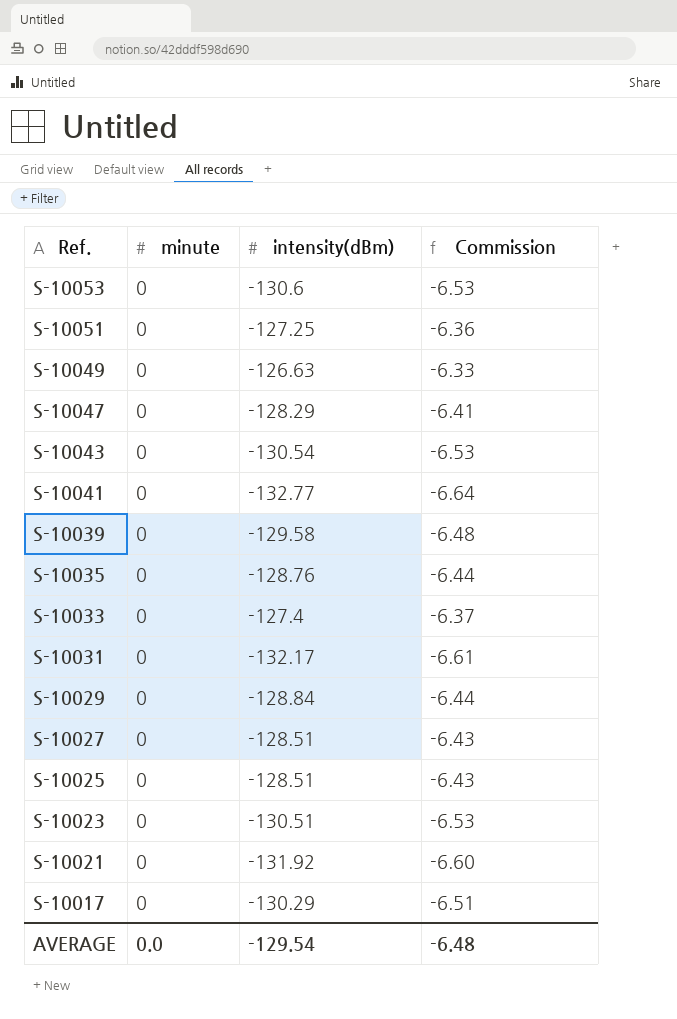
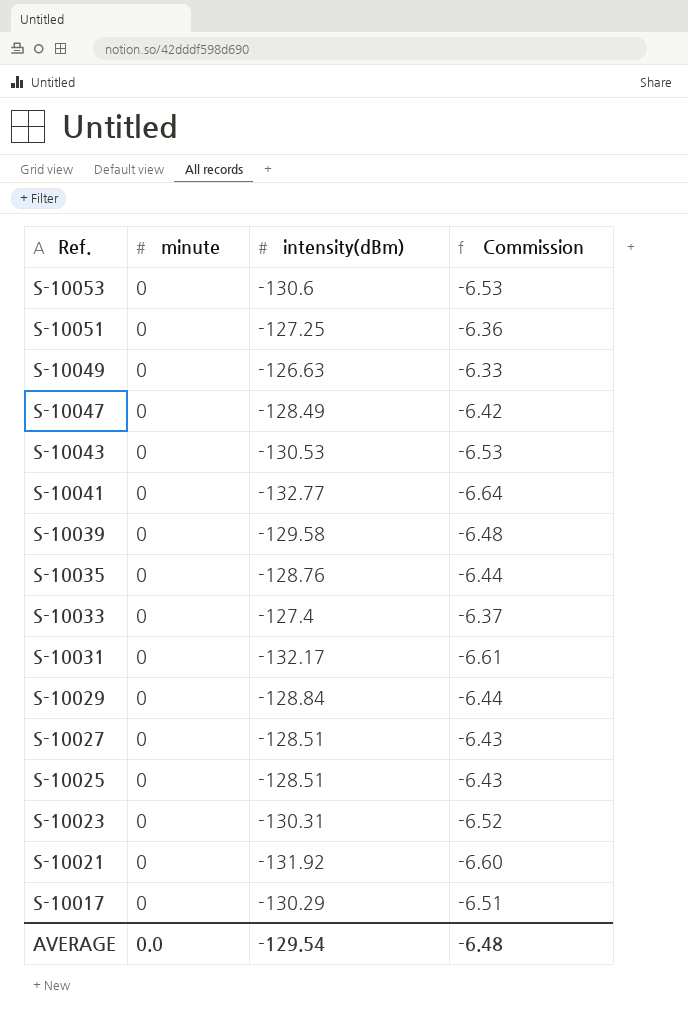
S-10047 | intensity(dBm): -128.29 -> -128.49
S-10047 | Commission: -6.41 -> -6.42
S-10043 | intensity(dBm): -130.54 -> -130.53
S-10023 | intensity(dBm): -130.51 -> -130.31
S-10023 | Commission: -6.53 -> -6.52

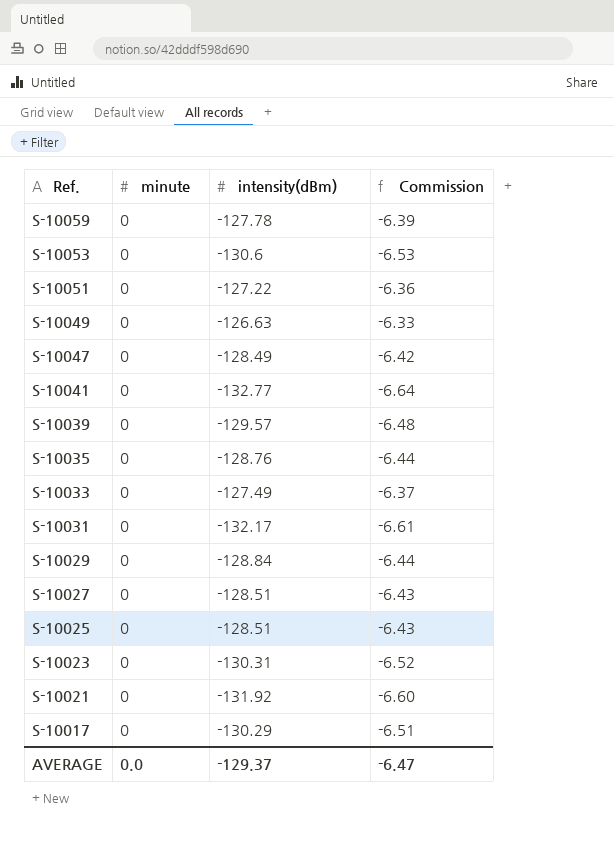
row S-10043: 0 | -130.53 | -6.53 -> none
row S-10059: none -> 0 | -127.78 | -6.39
S-10051 | intensity(dBm): -127.25 -> -127.22
S-10039 | intensity(dBm): -129.58 -> -129.57
S-10033 | intensity(dBm): -127.4 -> -127.49
AVERAGE | intensity(dBm): -129.54 -> -129.37
AVERAGE | Commission: -6.48 -> -6.47

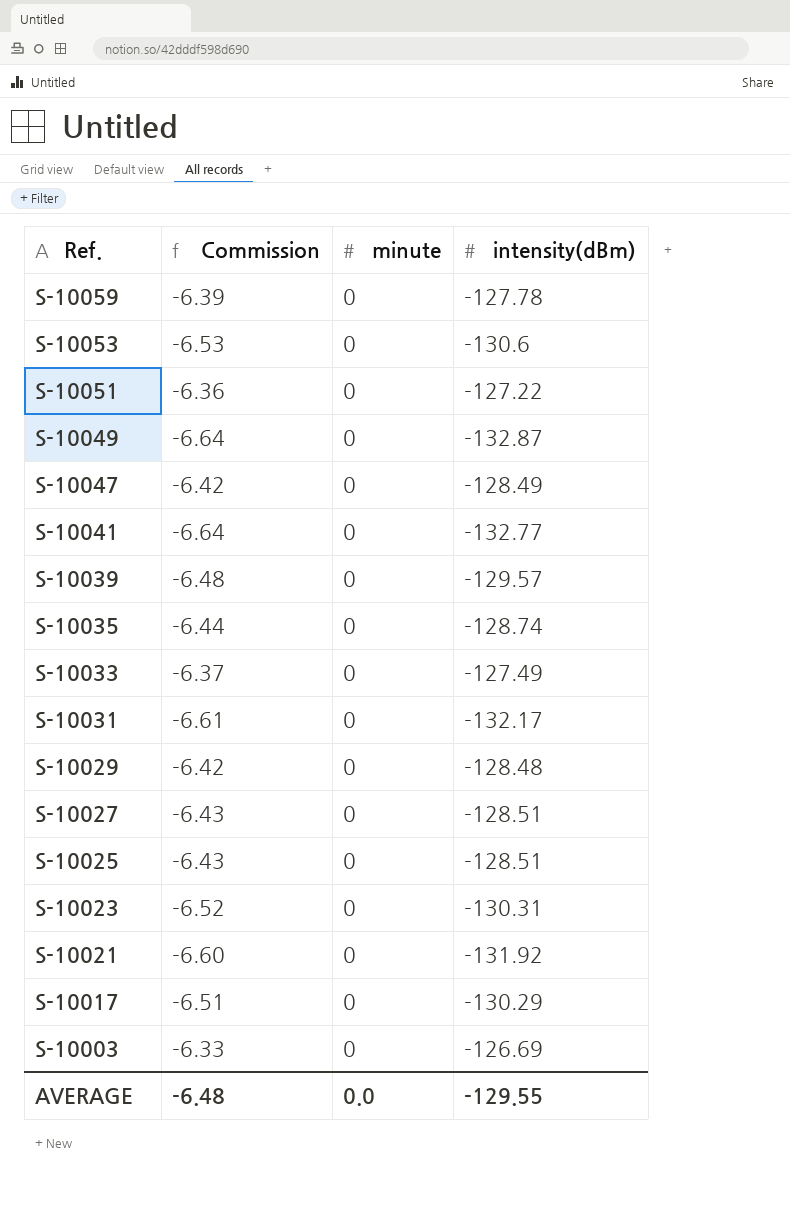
column Commission | position: 4 -> 2
S-10049 | Commission: -6.33 -> -6.64
S-10049 | intensity(dBm): -126.63 -> -132.87
S-10035 | intensity(dBm): -128.76 -> -128.74
S-10029 | Commission: -6.44 -> -6.42
S-10029 | intensity(dBm): -128.84 -> -128.48
row S-10003: none -> -6.33 | 0 | -126.69
AVERAGE | Commission: -6.47 -> -6.48
AVERAGE | intensity(dBm): -129.37 -> -129.55

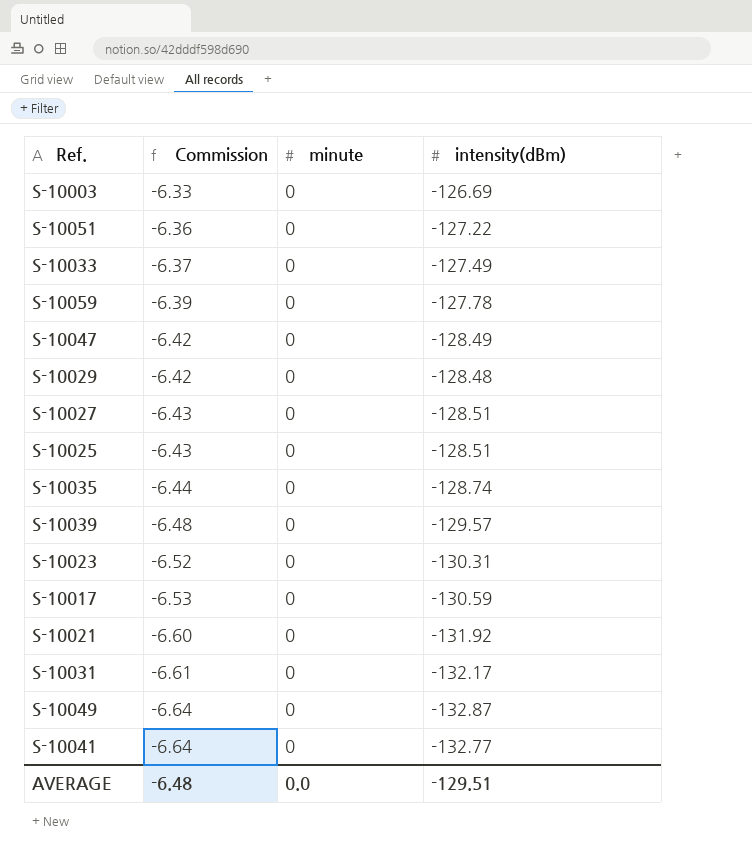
row order: Ref. descending -> Commission descending
row S-10053: -6.53 | 0 | -130.6 -> none
S-10017 | Commission: -6.51 -> -6.53
S-10017 | intensity(dBm): -130.29 -> -130.59
AVERAGE | intensity(dBm): -129.55 -> -129.51

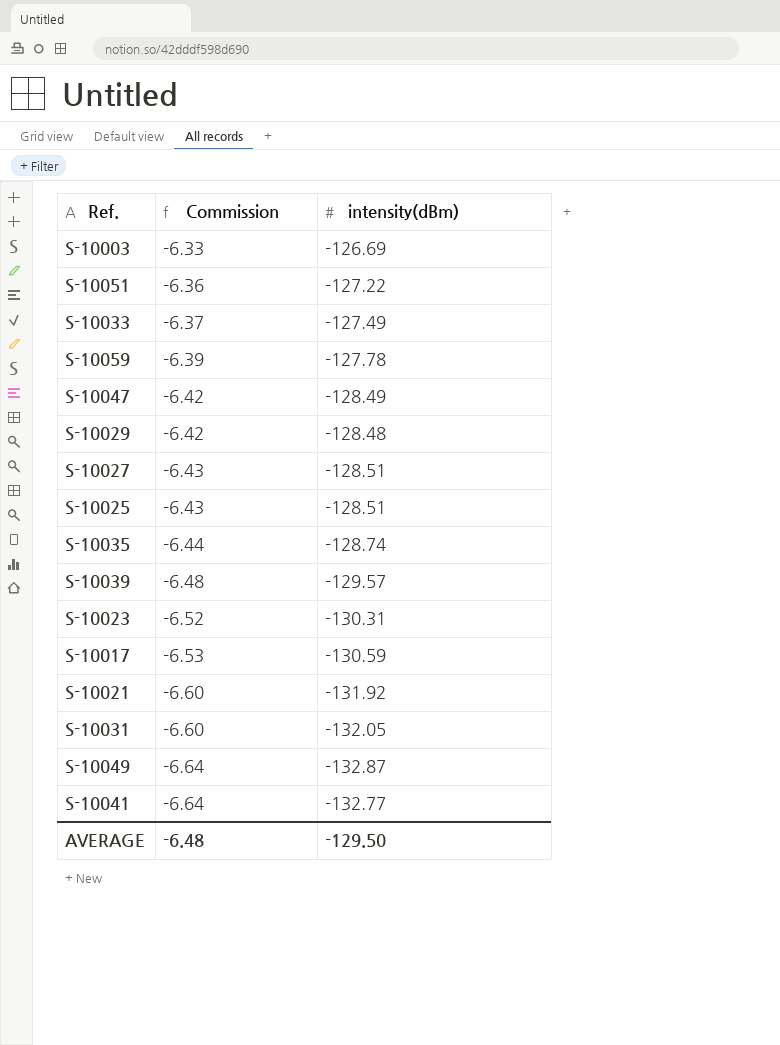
column minute | position: 3 -> none
S-10031 | Commission: -6.61 -> -6.60
S-10031 | intensity(dBm): -132.17 -> -132.05
AVERAGE | intensity(dBm): -129.51 -> -129.50

